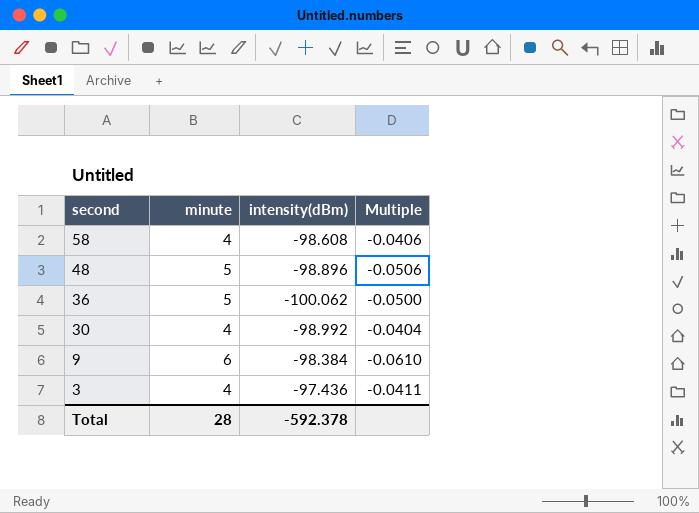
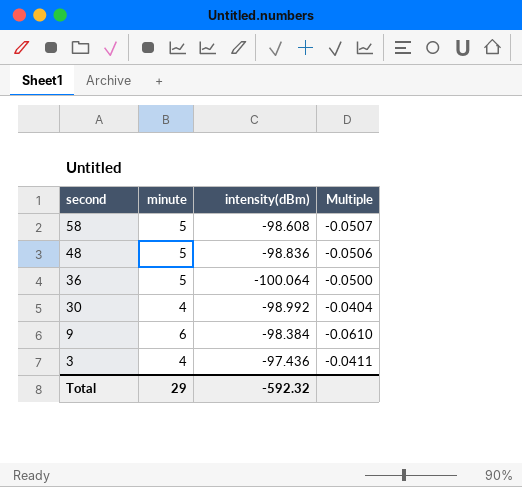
58 | minute: 4 -> 5
58 | Multiple: -0.0406 -> -0.0507
48 | intensity(dBm): -98.896 -> -98.836
36 | intensity(dBm): -100.062 -> -100.064
Total | minute: 28 -> 29
Total | intensity(dBm): -592.378 -> -592.32

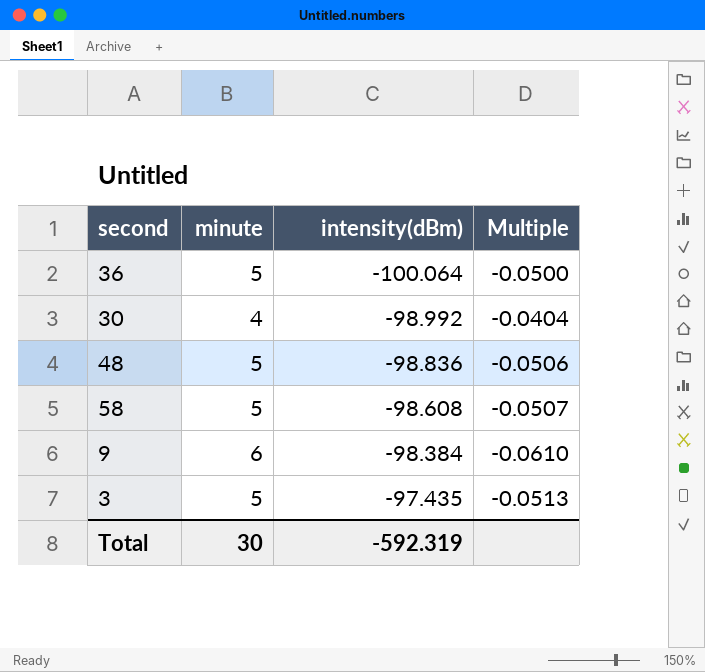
row order: second descending -> intensity(dBm) ascending
3 | minute: 4 -> 5
3 | intensity(dBm): -97.436 -> -97.435
3 | Multiple: -0.0411 -> -0.0513
Total | minute: 29 -> 30
Total | intensity(dBm): -592.32 -> -592.319

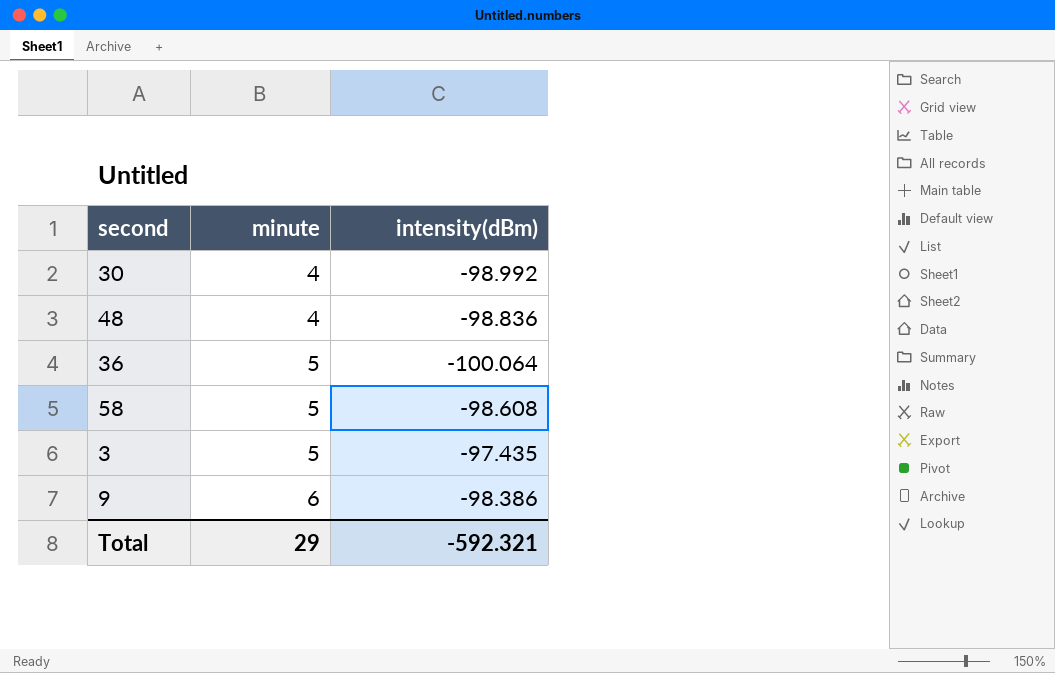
row order: intensity(dBm) ascending -> minute ascending
column Multiple | formula: [minute] / [intensity(dBm)] -> none
48 | minute: 5 -> 4
9 | intensity(dBm): -98.384 -> -98.386
Total | minute: 30 -> 29
Total | intensity(dBm): -592.319 -> -592.321

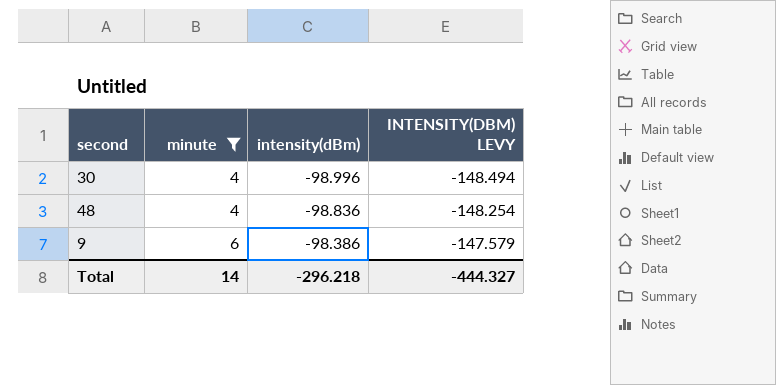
filter: none -> minute != 5
column INTENSITY(DBM) LEVY | formula: none -> [intensity(dBm)] * 1.5
30 | intensity(dBm): -98.992 -> -98.996
Total | minute: 29 -> 14
Total | intensity(dBm): -592.321 -> -296.218

